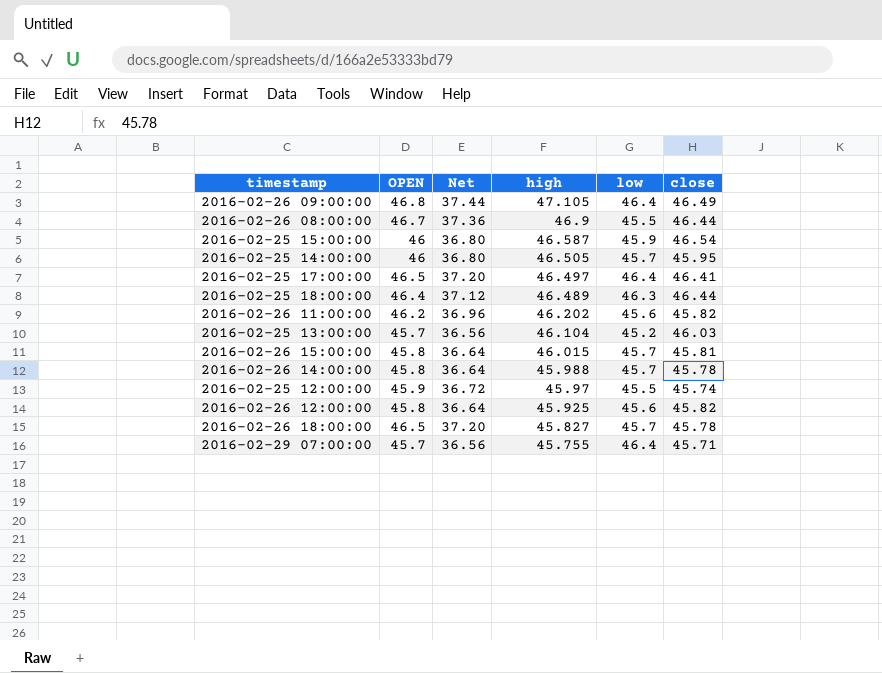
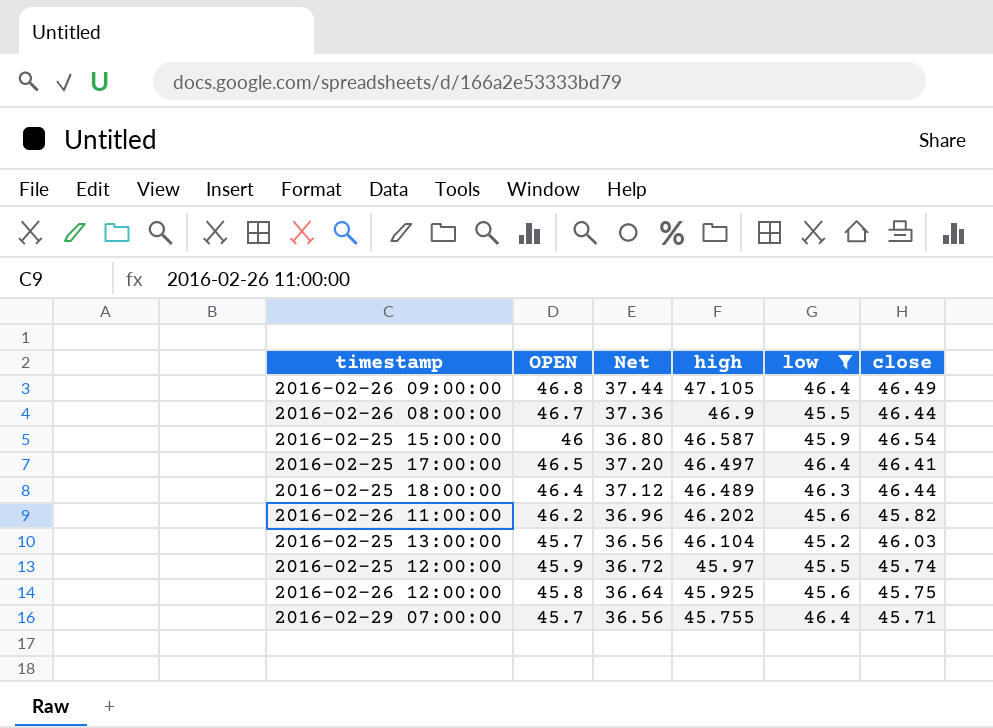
filter: none -> low != 45.7
2016-02-26 12:00:00 | close: 45.82 -> 45.75

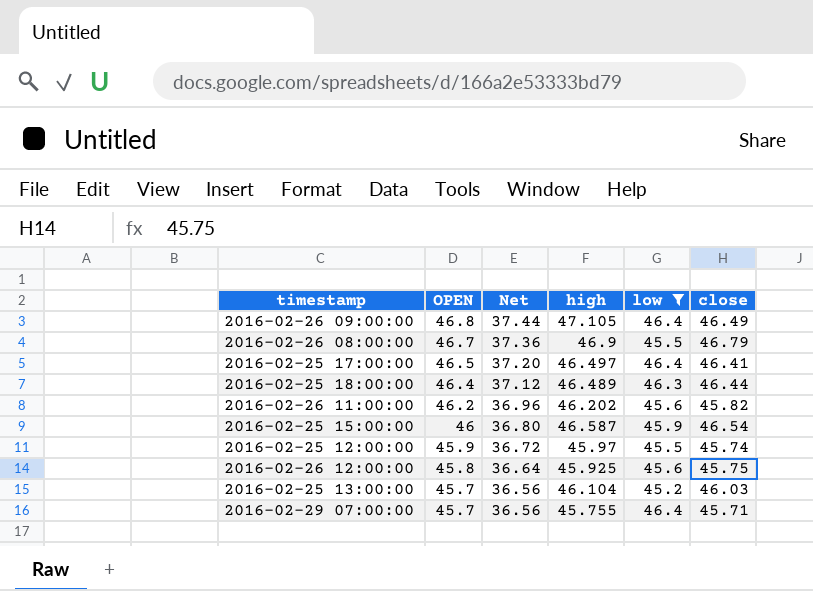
row order: high descending -> OPEN descending
2016-02-26 08:00:00 | close: 46.44 -> 46.79

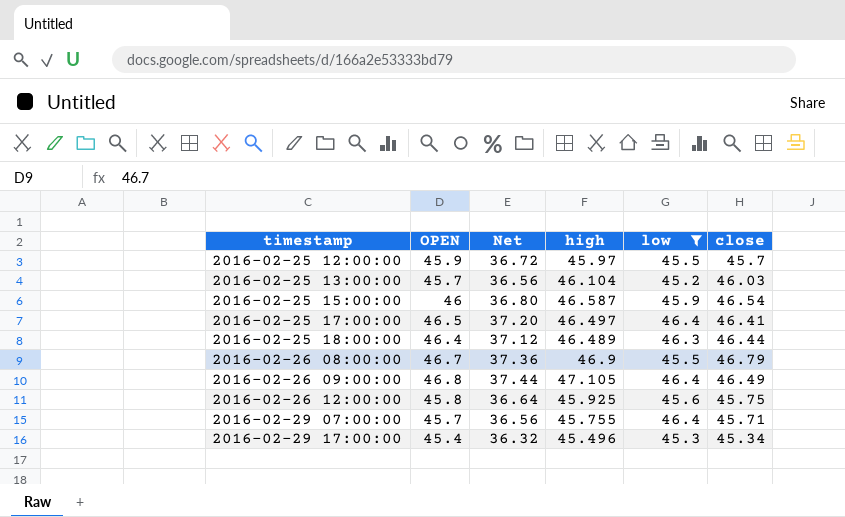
row order: OPEN descending -> timestamp ascending
row 2016-02-26 11:00:00: 46.2 | 36.96 | 46.202 | 45.6 | 45.82 -> none
2016-02-25 12:00:00 | close: 45.74 -> 45.7
row 2016-02-29 17:00:00: none -> 45.4 | 36.32 | 45.496 | 45.3 | 45.34

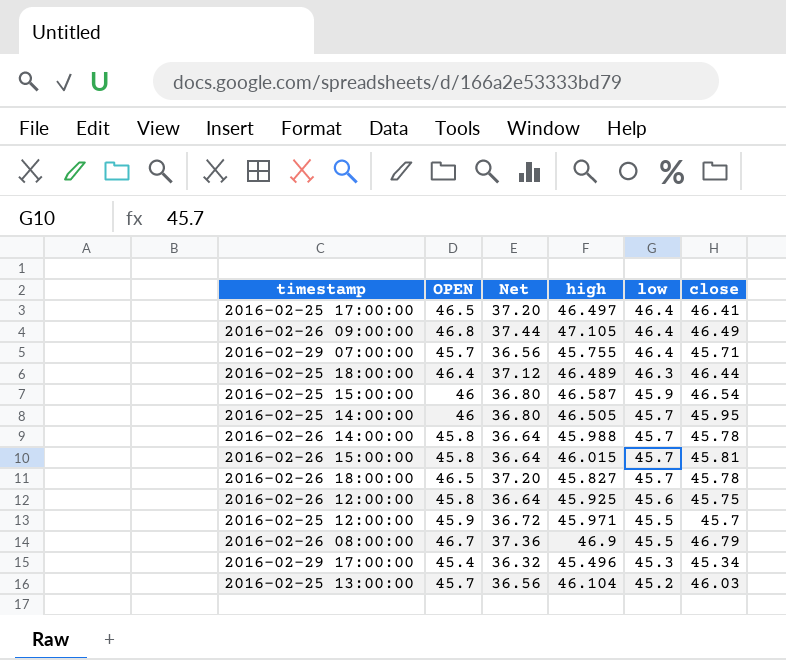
filter: low != 45.7 -> none
row order: timestamp ascending -> low descending
2016-02-25 12:00:00 | high: 45.97 -> 45.971

